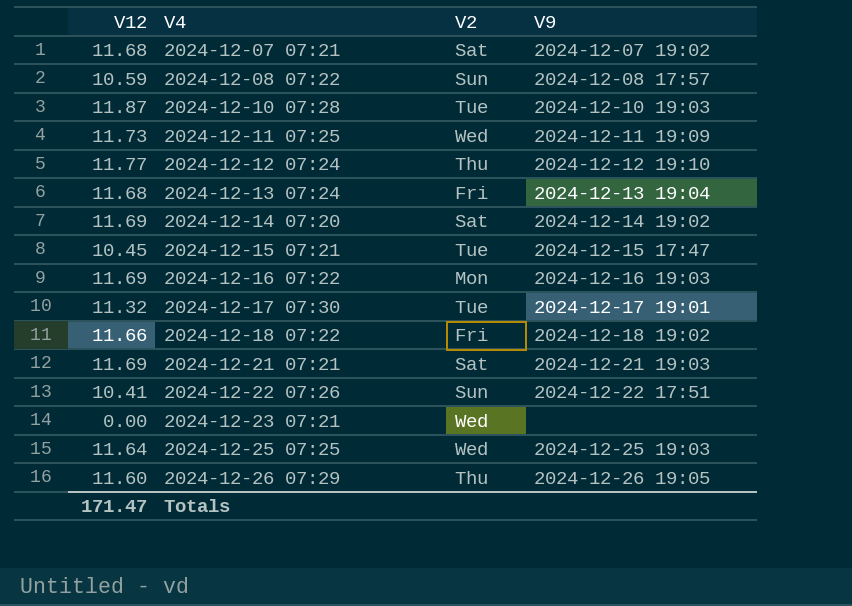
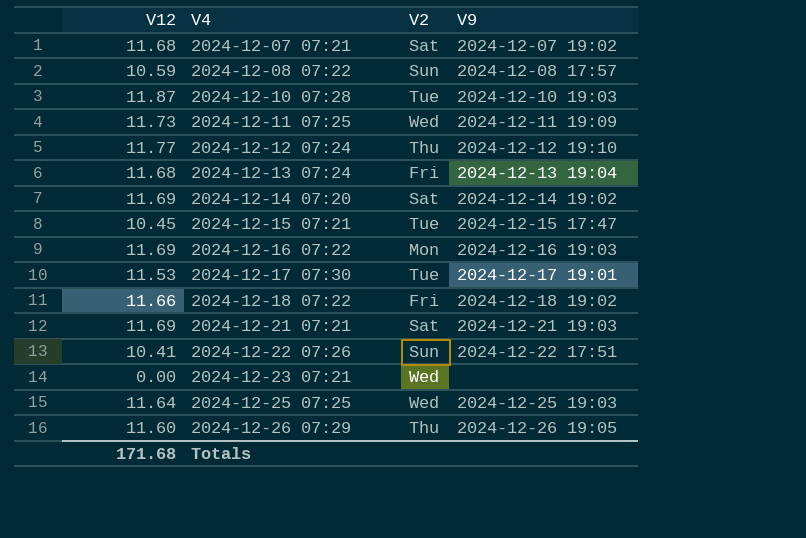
2024-12-17 07:30 | V12: 11.32 -> 11.53
Totals | V12: 171.47 -> 171.68

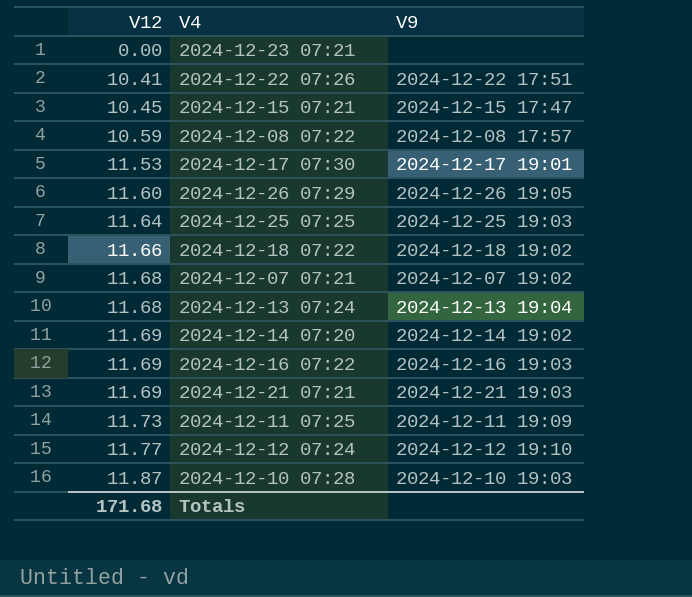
row order: V4 ascending -> V12 ascending
column V2 | position: 3 -> none

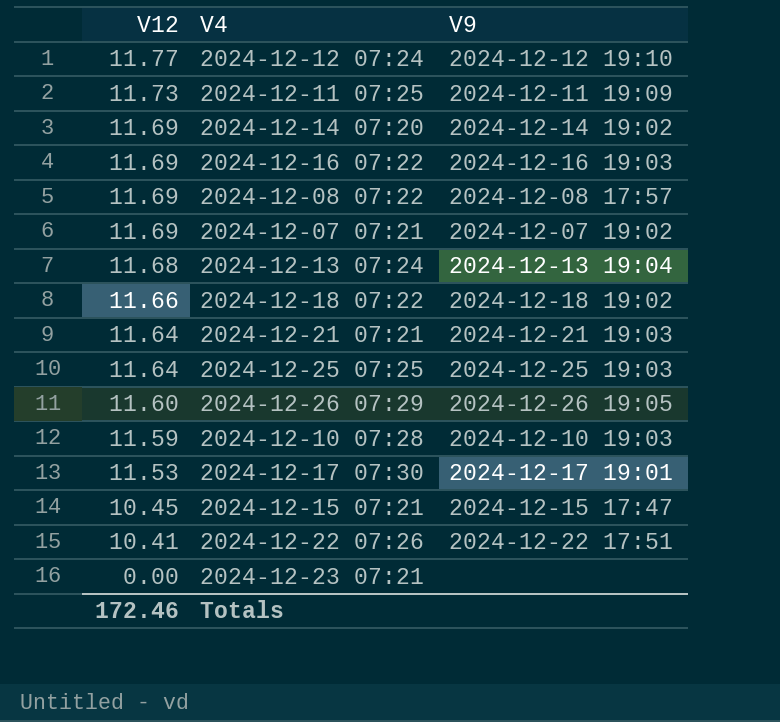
row order: V12 ascending -> V12 descending
2024-12-08 07:22 | V12: 10.59 -> 11.69
2024-12-07 07:21 | V12: 11.68 -> 11.69
2024-12-21 07:21 | V12: 11.69 -> 11.64
2024-12-10 07:28 | V12: 11.87 -> 11.59
Totals | V12: 171.68 -> 172.46

